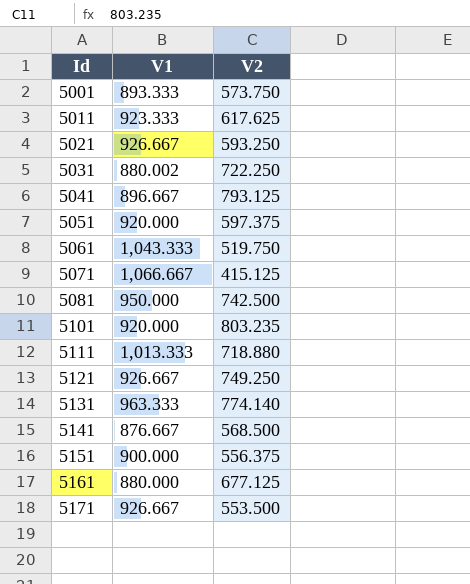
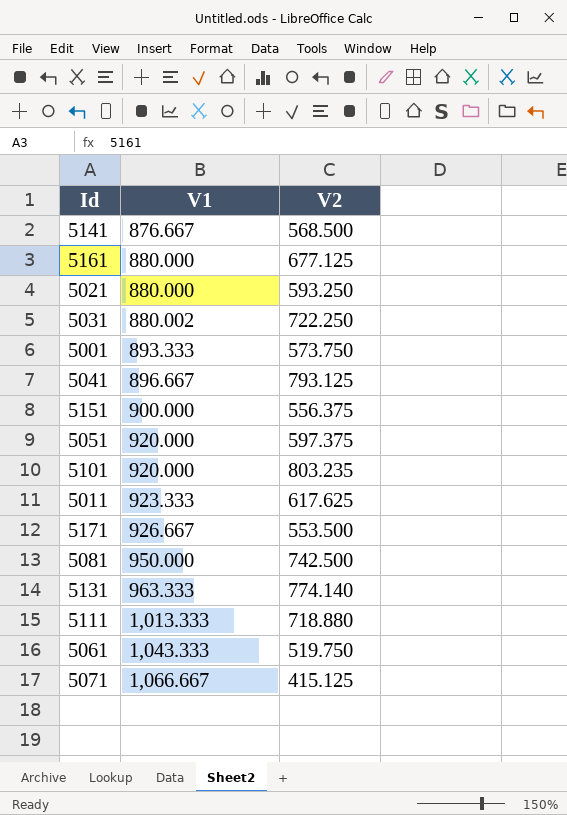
row order: Id ascending -> V1 ascending
row 5121: 926.667 | 749.250 -> none
5021 | V1: 926.667 -> 880.000

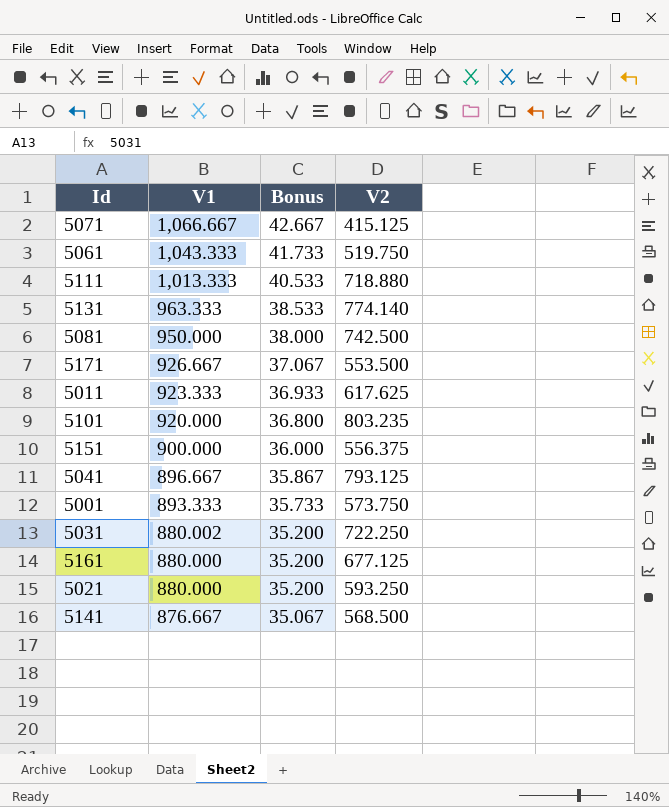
row order: V1 ascending -> V1 descending
column Bonus | formula: none -> [V1] * 0.04
row 5051: 920.000 | 597.375 -> none

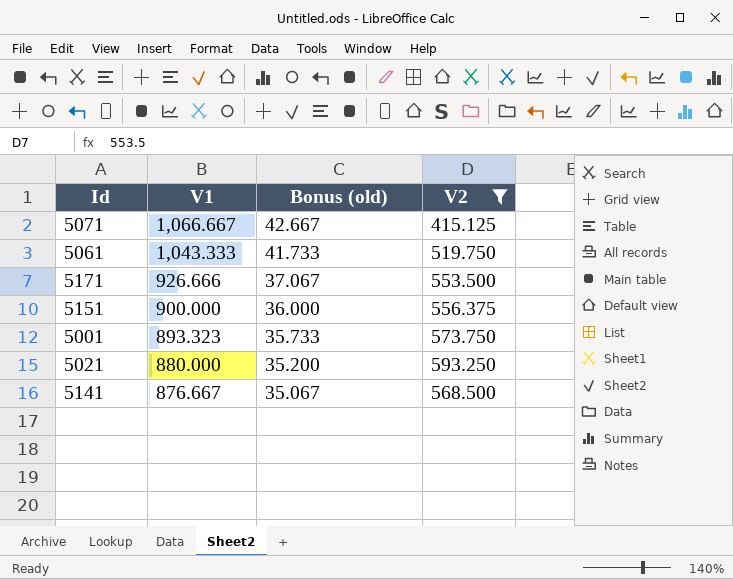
filter: none -> V2 <= 593.250
column name: Bonus -> Bonus (old)
5171 | V1: 926.667 -> 926.666
5001 | V1: 893.333 -> 893.323

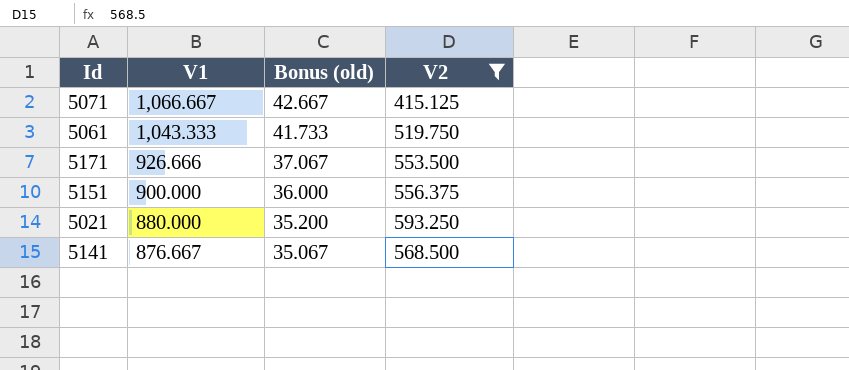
row 5001: 893.323 | 35.733 | 573.750 -> none

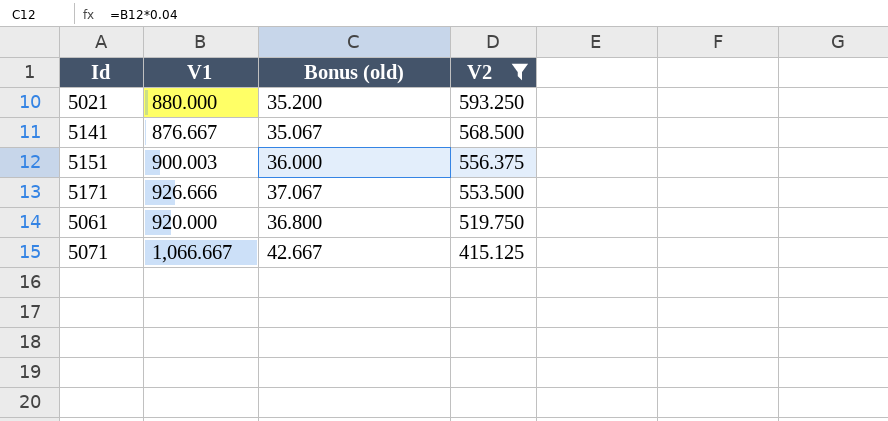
row order: V1 descending -> V2 descending
5151 | V1: 900.000 -> 900.003
5061 | V1: 1,043.333 -> 920.000
5061 | Bonus (old): 41.733 -> 36.800

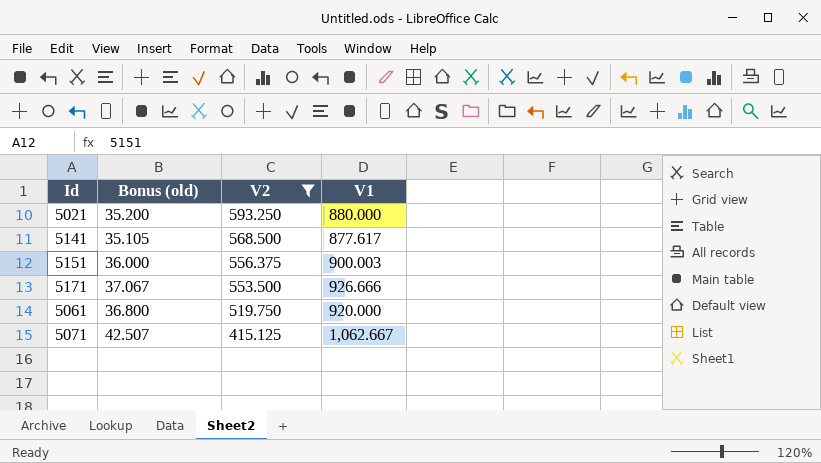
column V1 | position: 2 -> 4
5141 | Bonus (old): 35.067 -> 35.105
5141 | V1: 876.667 -> 877.617
5071 | Bonus (old): 42.667 -> 42.507
5071 | V1: 1,066.667 -> 1,062.667

